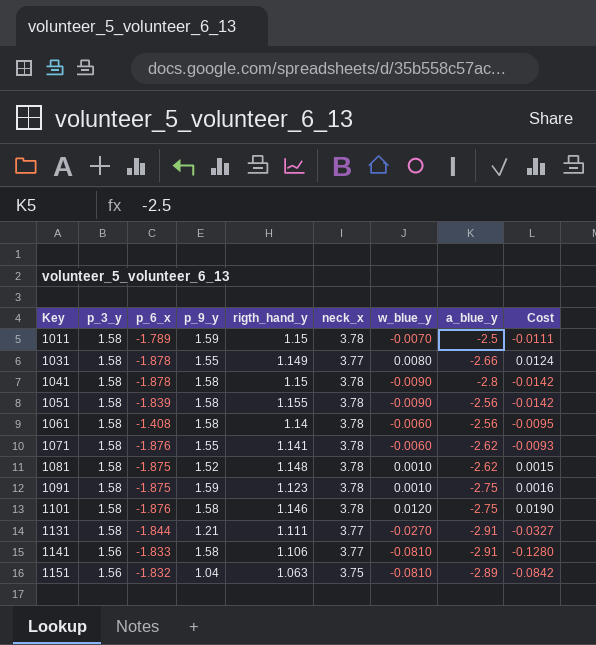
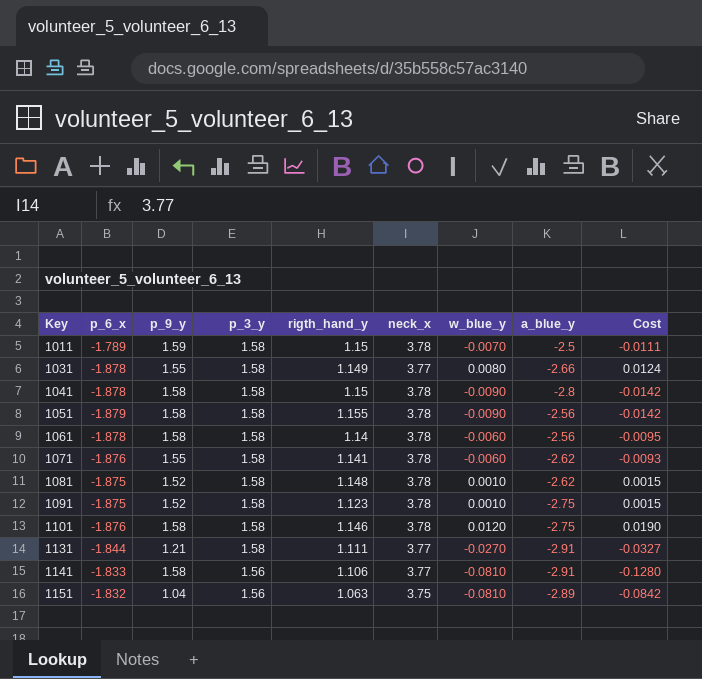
column p_3_y | position: 2 -> 4
1051 | p_6_x: -1.839 -> -1.879
1061 | p_6_x: -1.408 -> -1.878
1091 | p_9_y: 1.59 -> 1.52
1091 | Cost: 0.0016 -> 0.0015

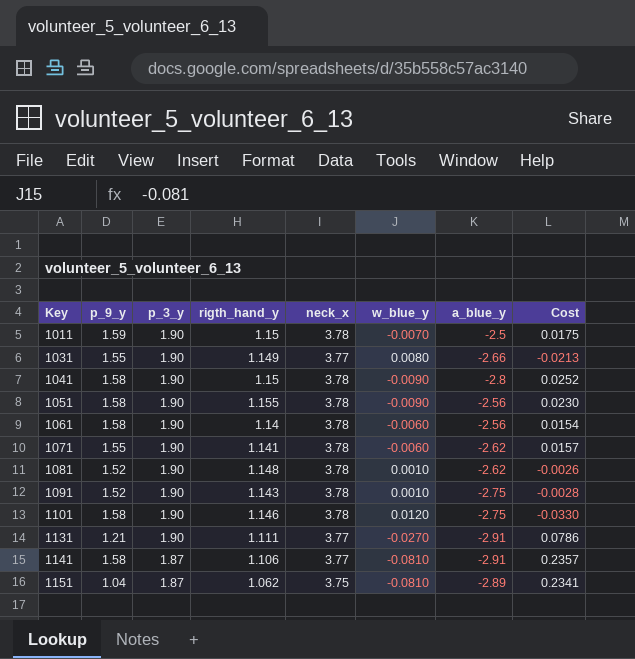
column p_6_x | position: 2 -> none
column Cost | formula: [p_9_y] * [w_blue_y] -> [w_blue_y] * [a_blue_y]
1011 | p_3_y: 1.58 -> 1.90
1031 | p_3_y: 1.58 -> 1.90
1041 | p_3_y: 1.58 -> 1.90
1051 | p_3_y: 1.58 -> 1.90
1061 | p_3_y: 1.58 -> 1.90
1071 | p_3_y: 1.58 -> 1.90
1081 | p_3_y: 1.58 -> 1.90
1091 | p_3_y: 1.58 -> 1.90
1091 | rigth_hand_y: 1.123 -> 1.143
1101 | p_3_y: 1.58 -> 1.90
1131 | p_3_y: 1.58 -> 1.90
1141 | p_3_y: 1.56 -> 1.87
1151 | p_3_y: 1.56 -> 1.87
1151 | rigth_hand_y: 1.063 -> 1.062

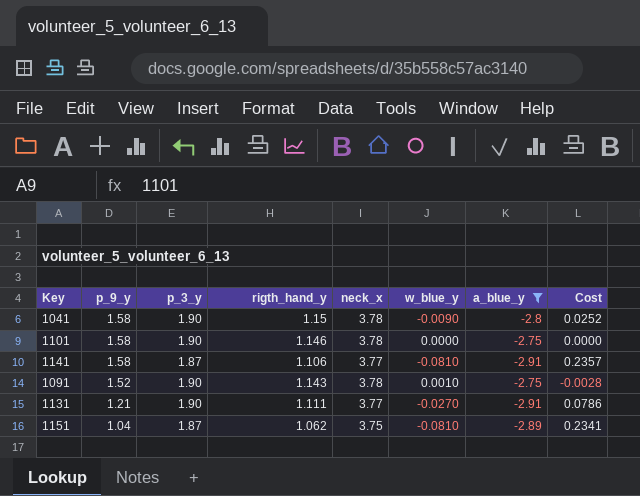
filter: none -> a_blue_y <= -2.75
row order: Key ascending -> p_9_y descending
1101 | w_blue_y: 0.0120 -> 0.0000
1101 | Cost: -0.0330 -> 0.0000

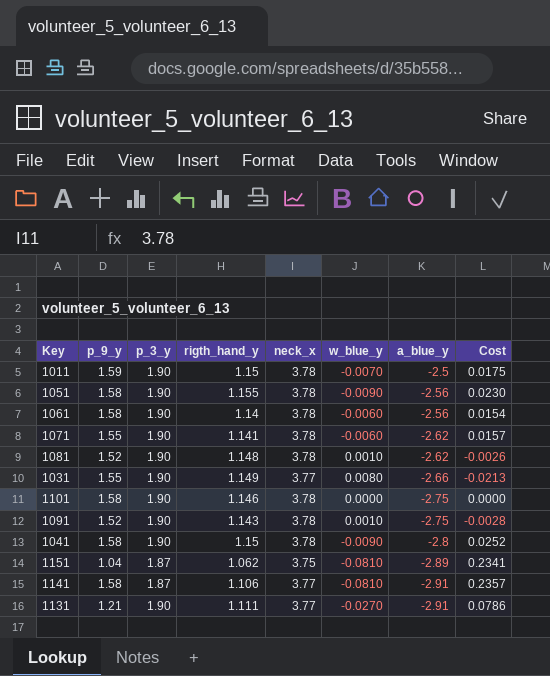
filter: a_blue_y <= -2.75 -> none
row order: p_9_y descending -> a_blue_y descending

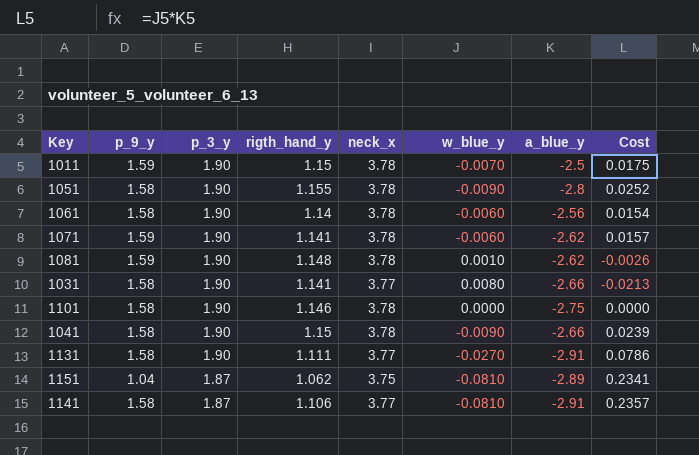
row order: a_blue_y descending -> p_3_y descending
row 1091: 1.52 | 1.90 | 1.143 | 3.78 | 0.0010 | -2.75 | -0.0028 -> none
1051 | a_blue_y: -2.56 -> -2.8
1051 | Cost: 0.0230 -> 0.0252
1071 | p_9_y: 1.55 -> 1.59
1081 | p_9_y: 1.52 -> 1.59
1031 | p_9_y: 1.55 -> 1.58
1031 | rigth_hand_y: 1.149 -> 1.141
1041 | a_blue_y: -2.8 -> -2.66
1041 | Cost: 0.0252 -> 0.0239
1131 | p_9_y: 1.21 -> 1.58

